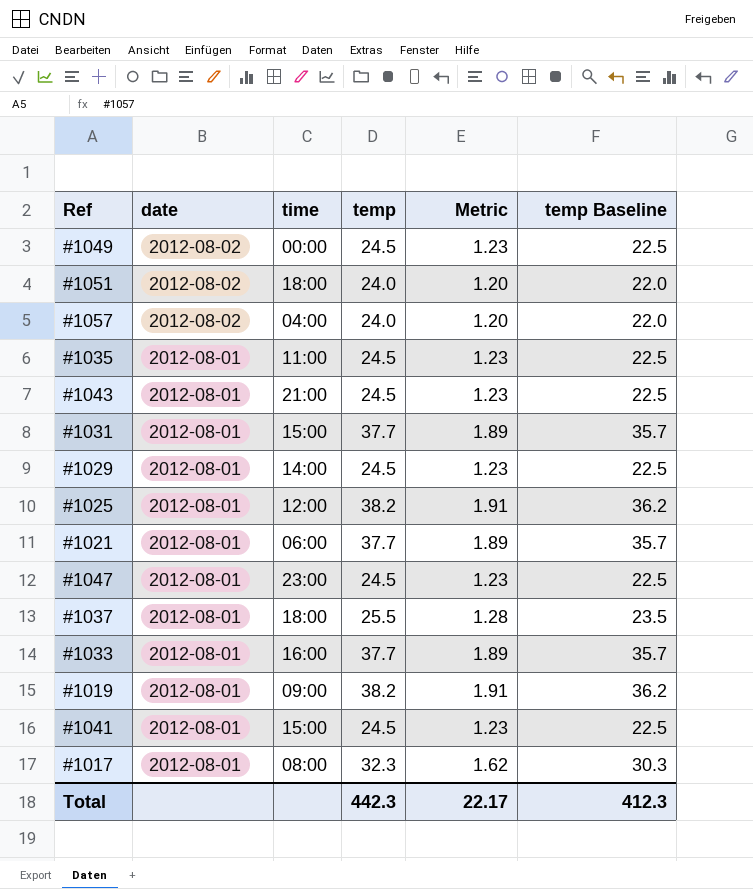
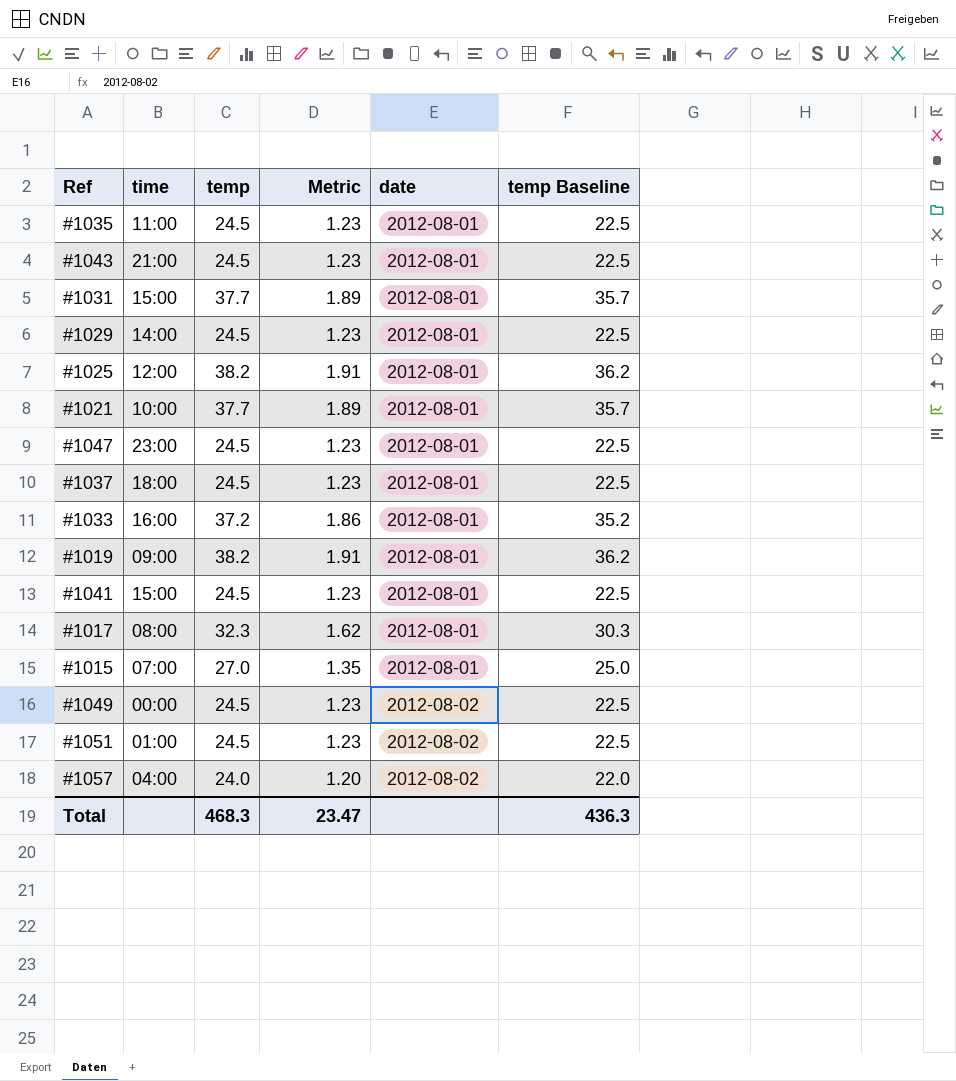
row order: date descending -> date ascending
column date | position: 2 -> 5
#1021 | time: 06:00 -> 10:00
#1037 | temp: 25.5 -> 24.5
#1037 | Metric: 1.28 -> 1.23
#1037 | temp Baseline: 23.5 -> 22.5
#1033 | temp: 37.7 -> 37.2
#1033 | Metric: 1.89 -> 1.86
#1033 | temp Baseline: 35.7 -> 35.2
row #1015: none -> 07:00 | 27.0 | 1.35 | 2012-08-01 | 25.0
#1051 | time: 18:00 -> 01:00
#1051 | temp: 24.0 -> 24.5
#1051 | Metric: 1.20 -> 1.23
#1051 | temp Baseline: 22.0 -> 22.5
Total | temp: 442.3 -> 468.3
Total | Metric: 22.17 -> 23.47
Total | temp Baseline: 412.3 -> 436.3

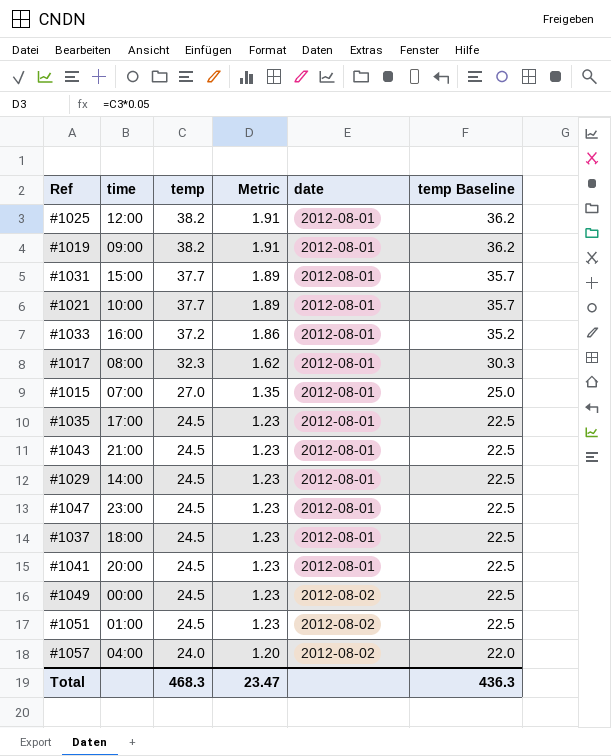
row order: date ascending -> temp descending
#1035 | time: 11:00 -> 17:00
#1041 | time: 15:00 -> 20:00

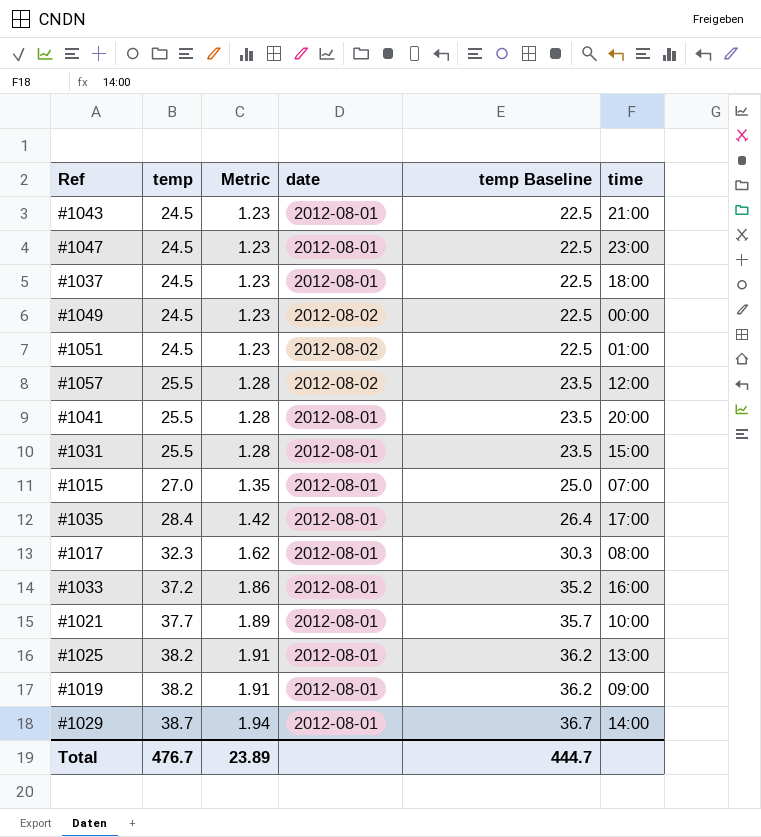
row order: temp descending -> temp ascending
column time | position: 2 -> 6
#1057 | temp: 24.0 -> 25.5
#1057 | Metric: 1.20 -> 1.28
#1057 | temp Baseline: 22.0 -> 23.5
#1057 | time: 04:00 -> 12:00
#1041 | temp: 24.5 -> 25.5
#1041 | Metric: 1.23 -> 1.28
#1041 | temp Baseline: 22.5 -> 23.5
#1031 | temp: 37.7 -> 25.5
#1031 | Metric: 1.89 -> 1.28
#1031 | temp Baseline: 35.7 -> 23.5
#1035 | temp: 24.5 -> 28.4
#1035 | Metric: 1.23 -> 1.42
#1035 | temp Baseline: 22.5 -> 26.4
#1025 | time: 12:00 -> 13:00
#1029 | temp: 24.5 -> 38.7
#1029 | Metric: 1.23 -> 1.94
#1029 | temp Baseline: 22.5 -> 36.7
Total | temp: 468.3 -> 476.7
Total | Metric: 23.47 -> 23.89
Total | temp Baseline: 436.3 -> 444.7

